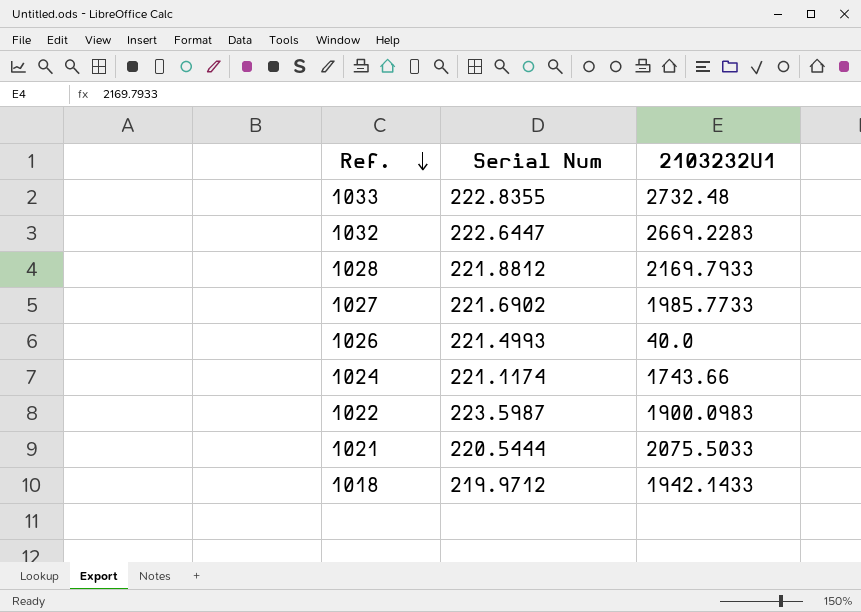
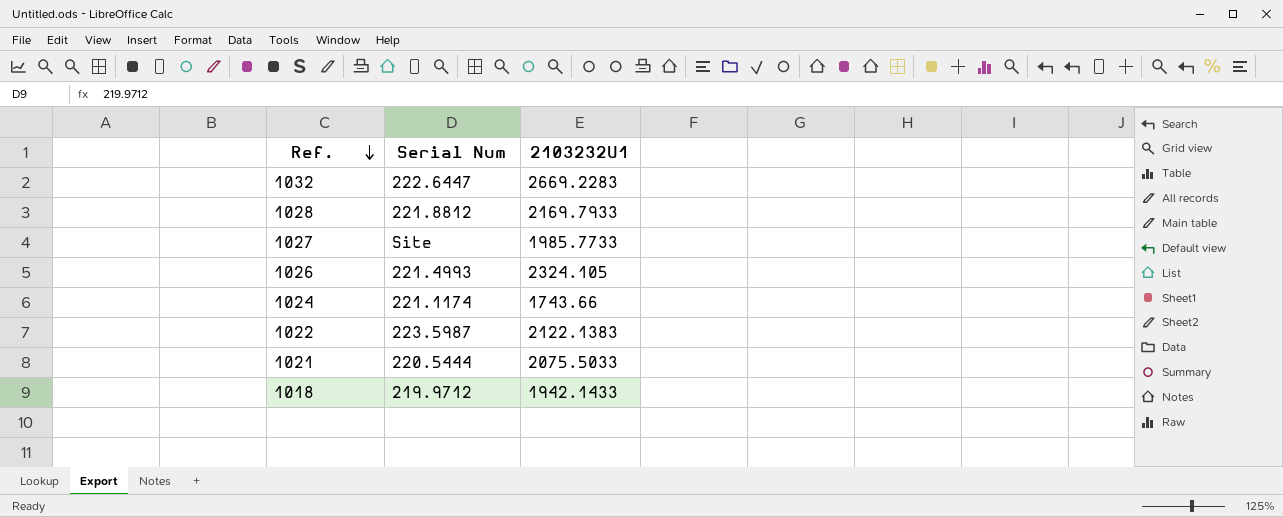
row 1033: 222.8355 | 2732.48 -> none
1027 | Serial Num: 221.6902 -> Site
1026 | 2103232U1: 40.0 -> 2324.105
1022 | 2103232U1: 1900.0983 -> 2122.1383

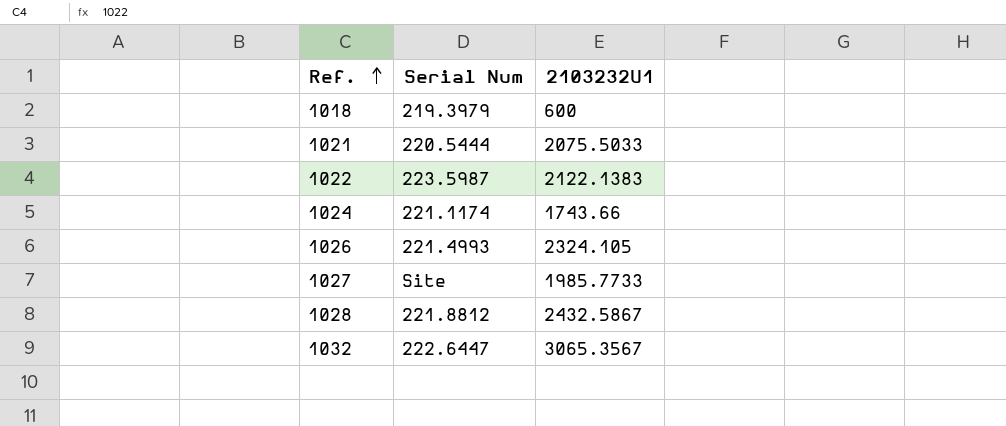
row order: Ref. descending -> Ref. ascending
1018 | Serial Num: 219.9712 -> 219.3979
1018 | 2103232U1: 1942.1433 -> 600
1028 | 2103232U1: 2169.7933 -> 2432.5867
1032 | 2103232U1: 2669.2283 -> 3065.3567

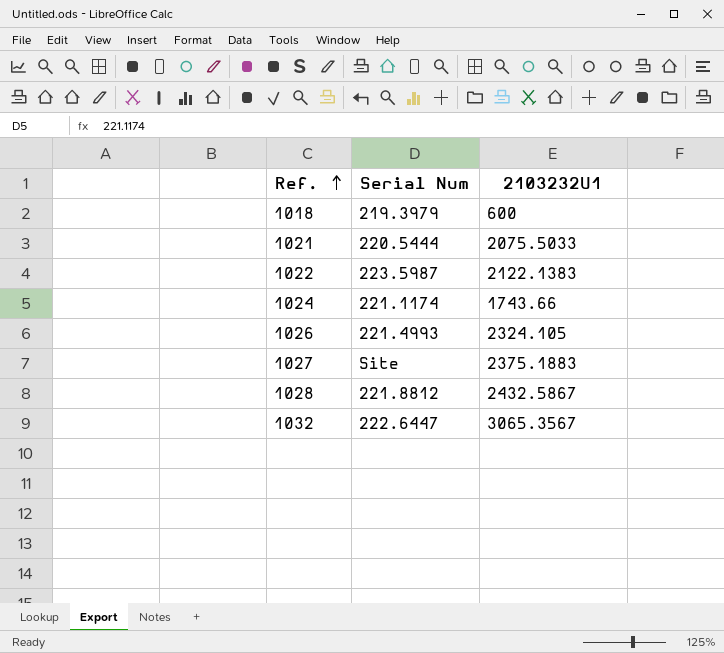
1027 | 2103232U1: 1985.7733 -> 2375.1883

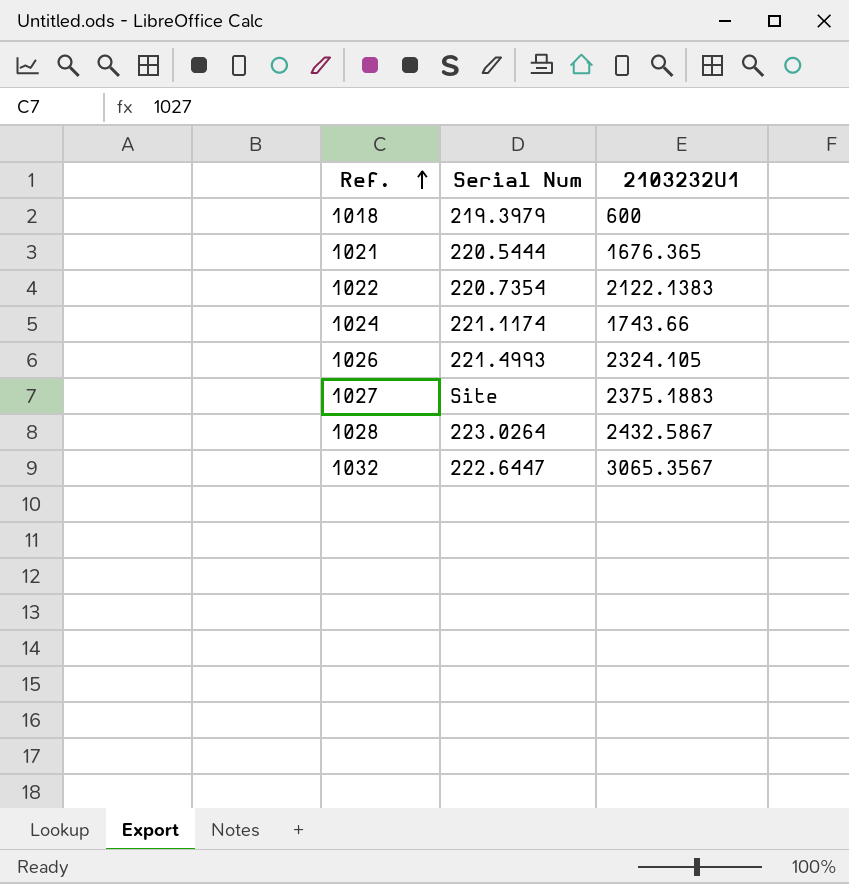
1021 | 2103232U1: 2075.5033 -> 1676.365
1022 | Serial Num: 223.5987 -> 220.7354
1028 | Serial Num: 221.8812 -> 223.0264

